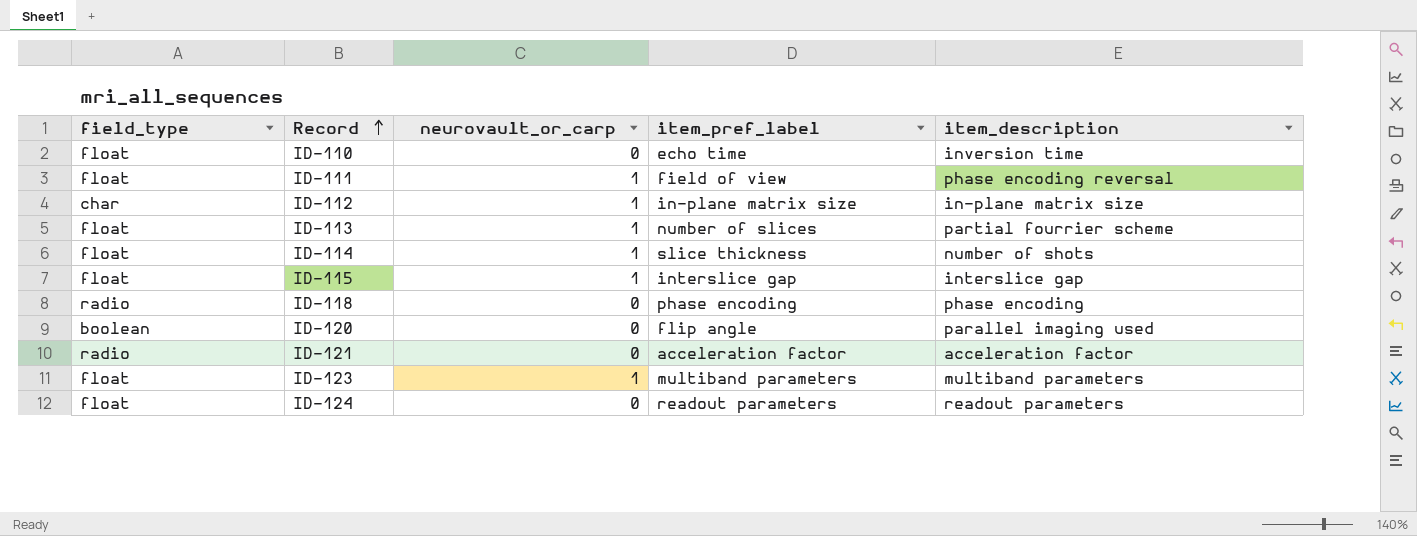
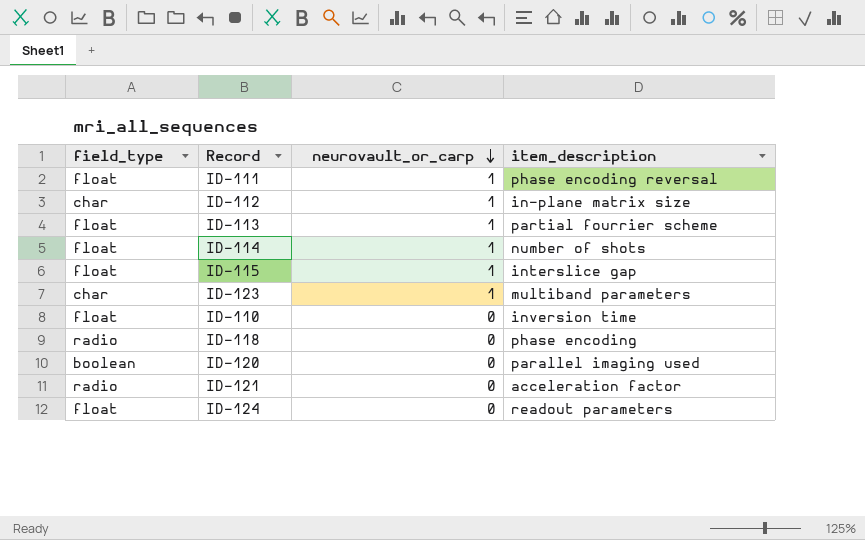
row order: Record ascending -> neurovault_or_carp descending
column item_pref_label | position: 4 -> none
ID-123 | field_type: float -> char

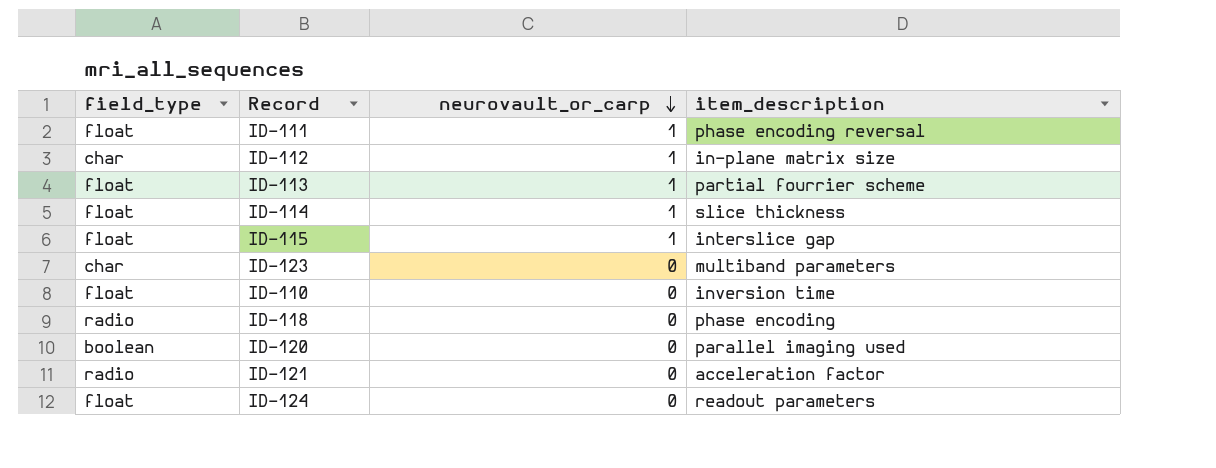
ID-114 | item_description: number of shots -> slice thickness
ID-123 | neurovault_or_carp: 1 -> 0

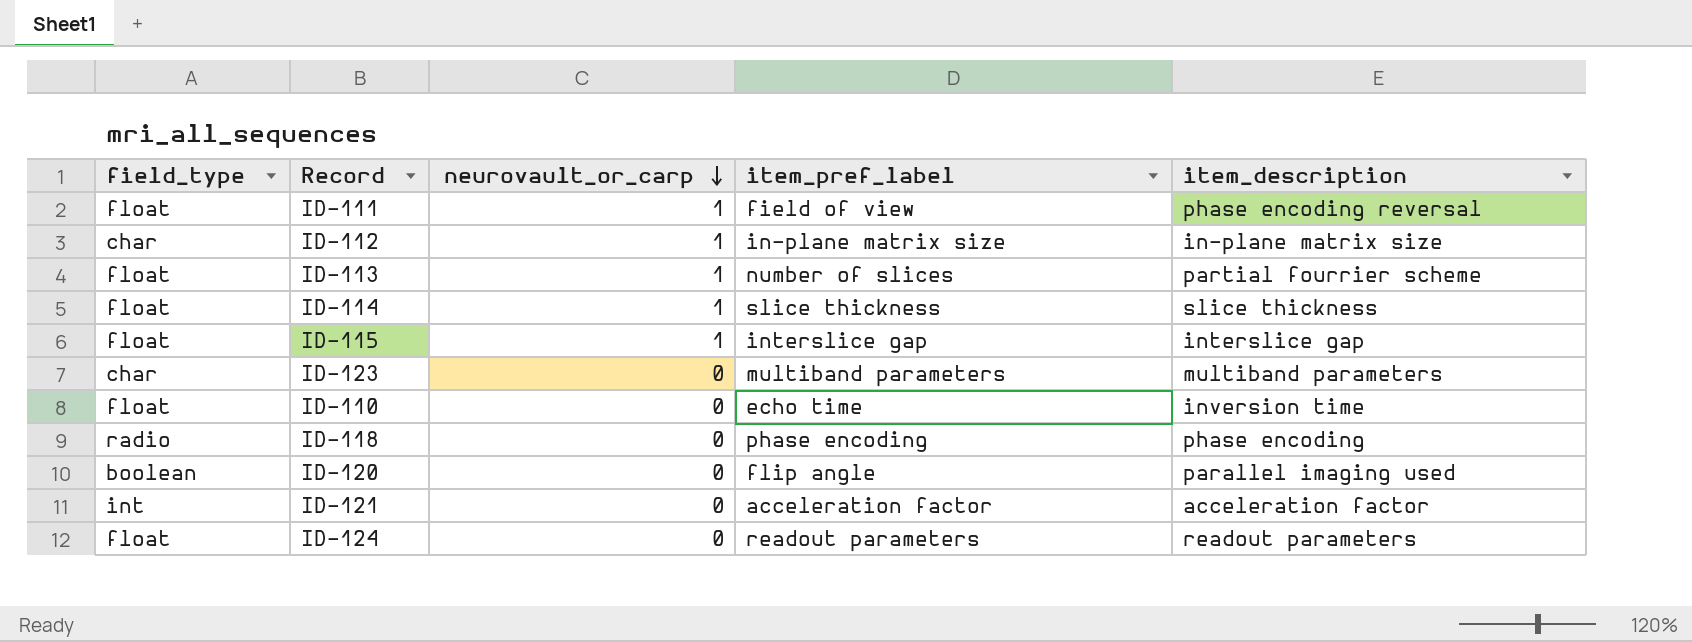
column item_pref_label | position: none -> 4
ID-121 | field_type: radio -> int

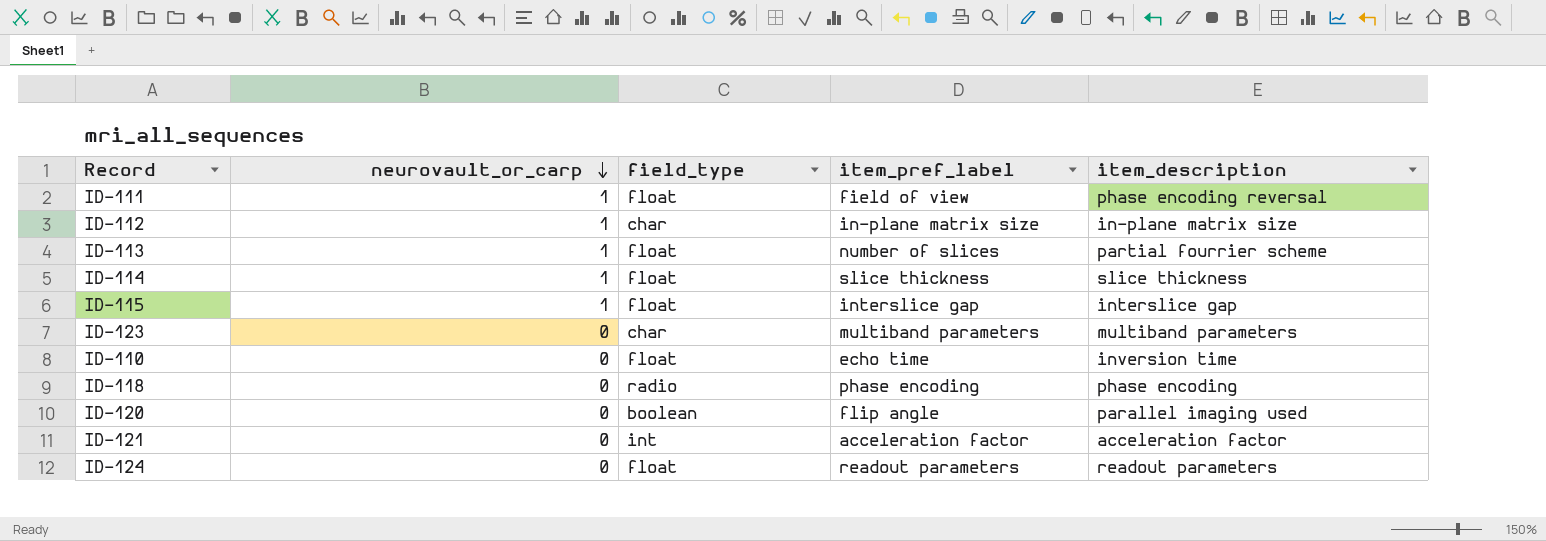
column field_type | position: 1 -> 3

